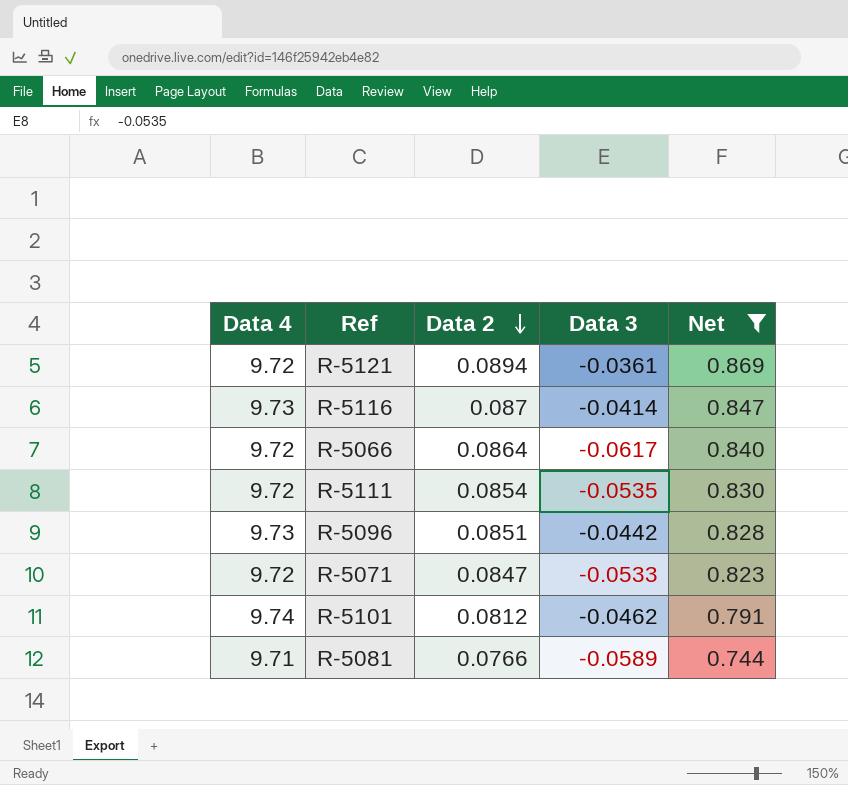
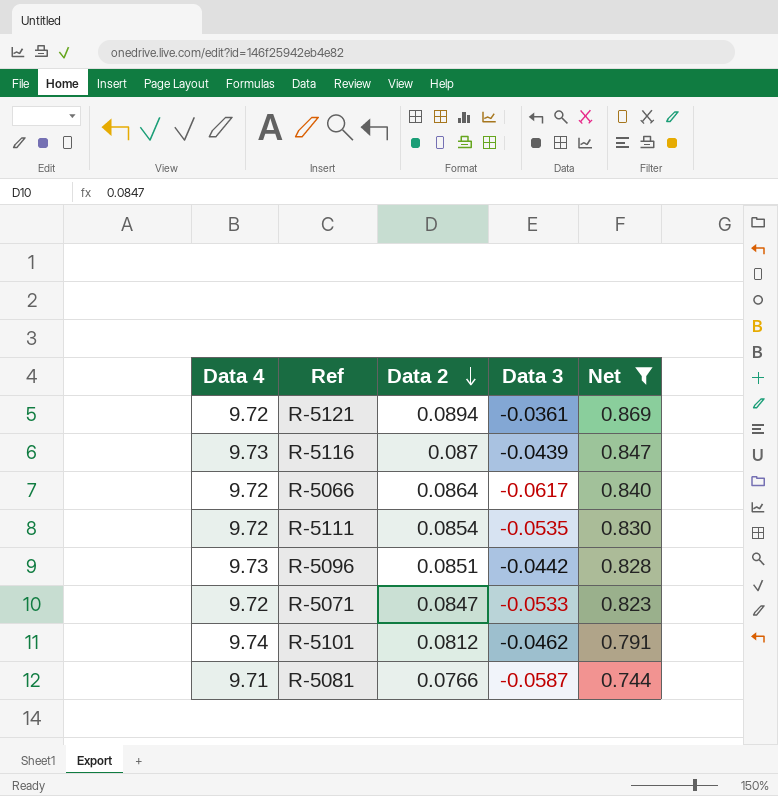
R-5116 | Data 3: -0.0414 -> -0.0439
R-5081 | Data 3: -0.0589 -> -0.0587

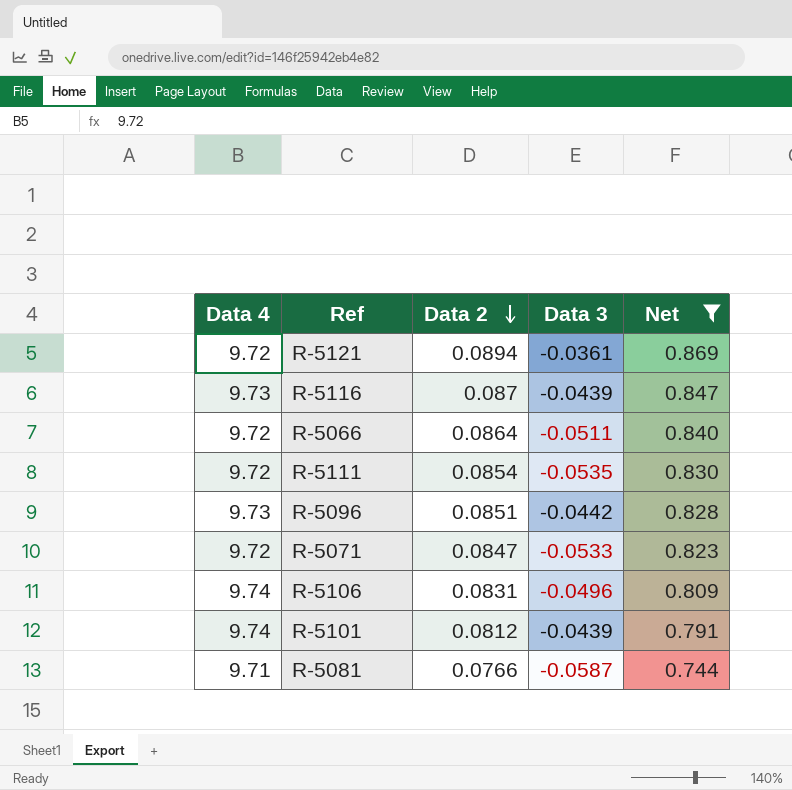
R-5066 | Data 3: -0.0617 -> -0.0511
row R-5106: none -> 9.74 | 0.0831 | -0.0496 | 0.809
R-5101 | Data 3: -0.0462 -> -0.0439

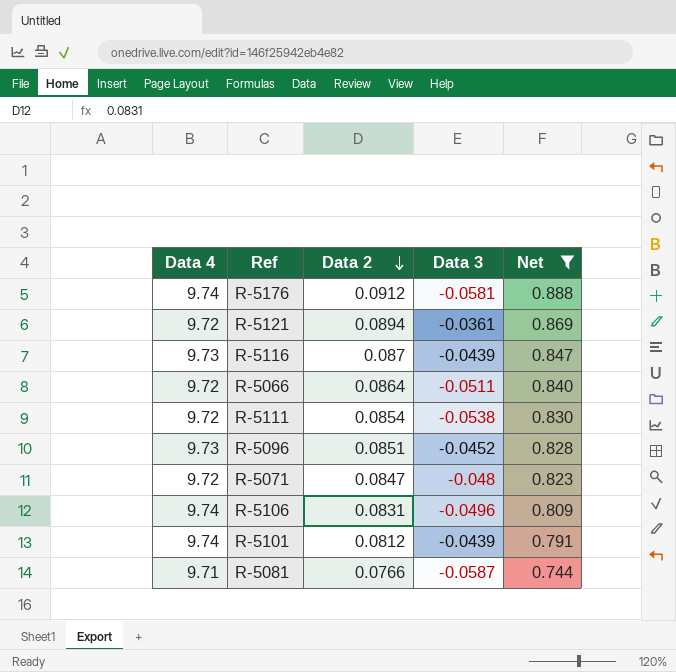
row R-5176: none -> 9.74 | 0.0912 | -0.0581 | 0.888
R-5111 | Data 3: -0.0535 -> -0.0538
R-5096 | Data 3: -0.0442 -> -0.0452
R-5071 | Data 3: -0.0533 -> -0.048

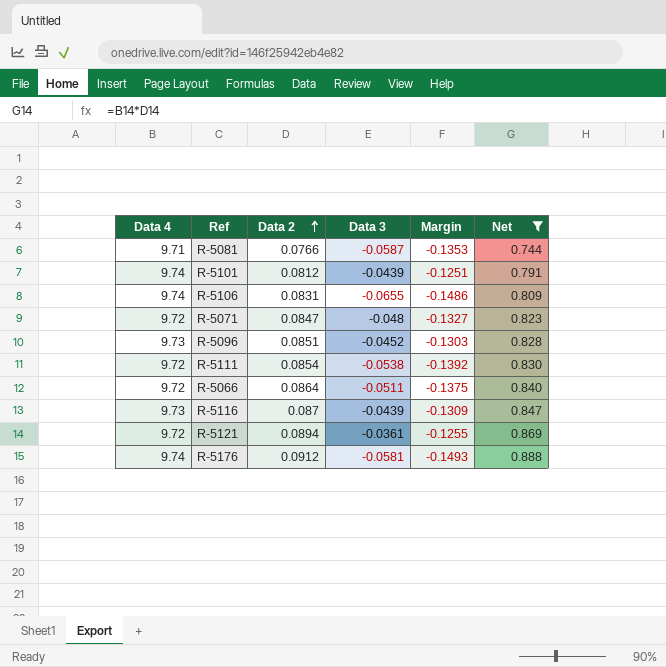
row order: Data 2 descending -> Data 2 ascending
column Margin | formula: none -> [Data 3] - [Data 2]
R-5106 | Data 3: -0.0496 -> -0.0655

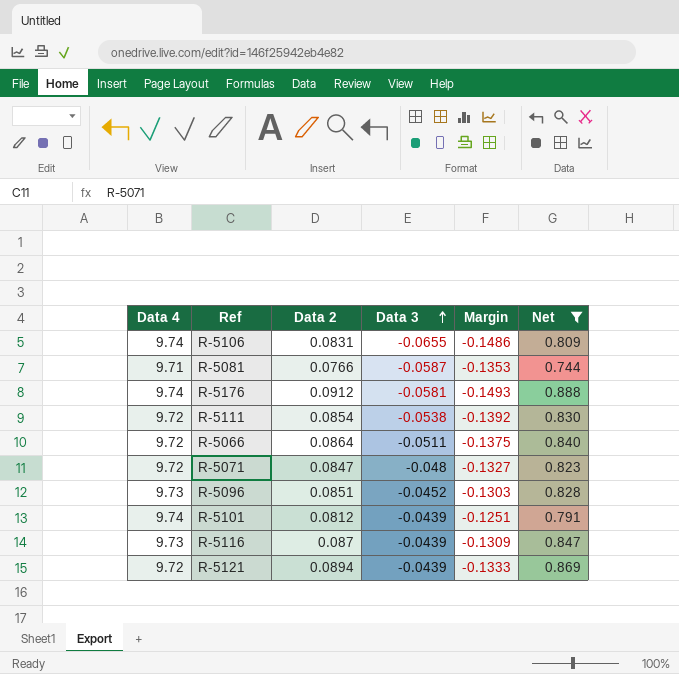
row order: Data 2 ascending -> Data 3 ascending
R-5121 | Data 3: -0.0361 -> -0.0439
R-5121 | Margin: -0.1255 -> -0.1333

